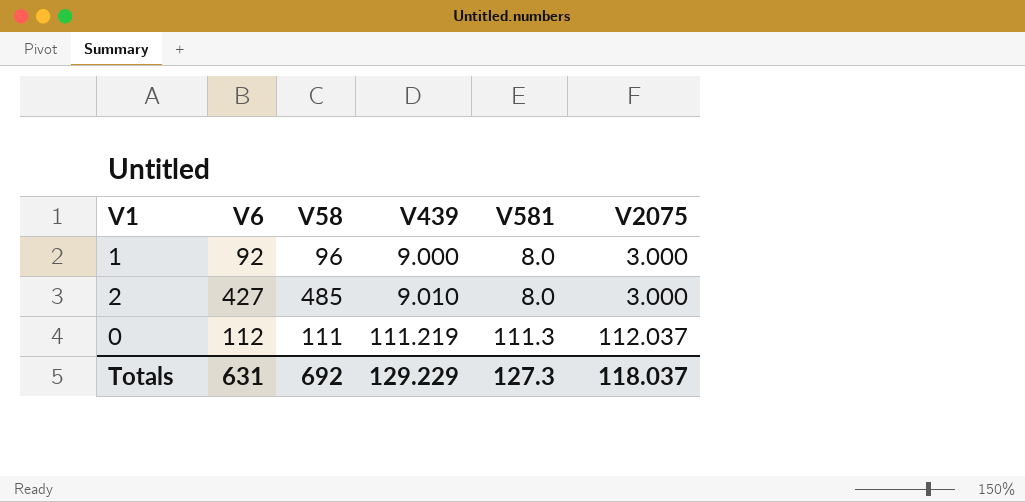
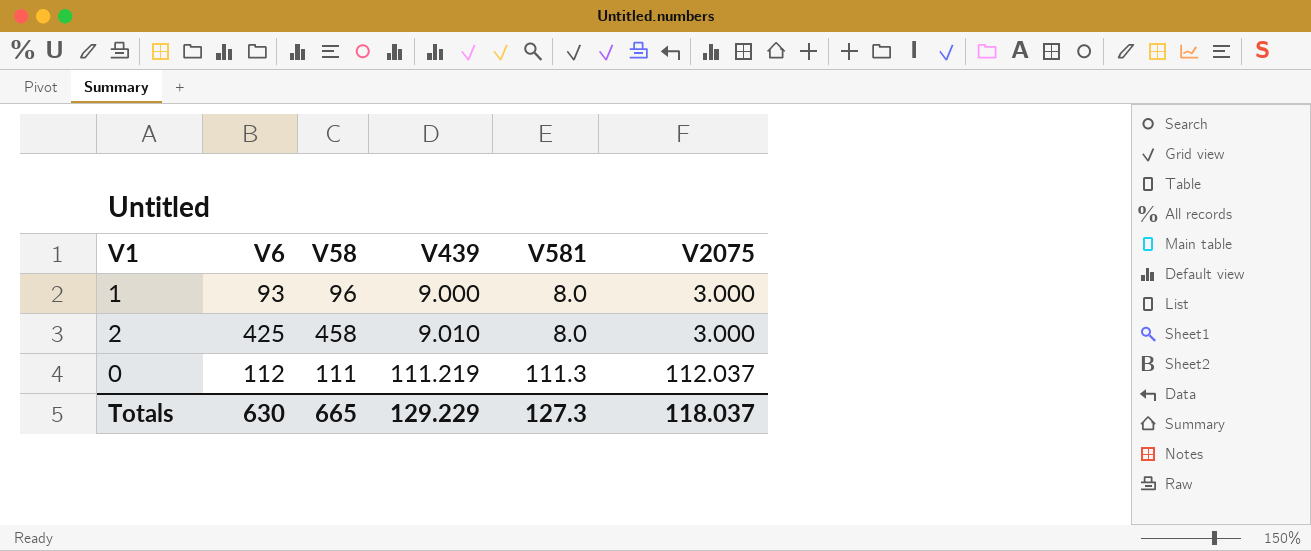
1 | V6: 92 -> 93
2 | V6: 427 -> 425
2 | V58: 485 -> 458
Totals | V6: 631 -> 630
Totals | V58: 692 -> 665

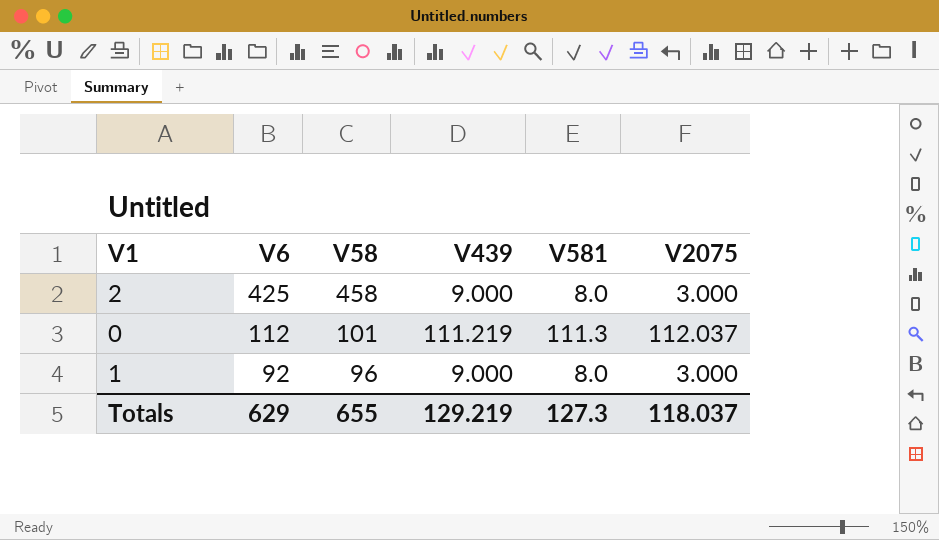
row order: V439 ascending -> V6 descending
2 | V439: 9.010 -> 9.000
0 | V58: 111 -> 101
1 | V6: 93 -> 92
Totals | V6: 630 -> 629
Totals | V58: 665 -> 655
Totals | V439: 129.229 -> 129.219

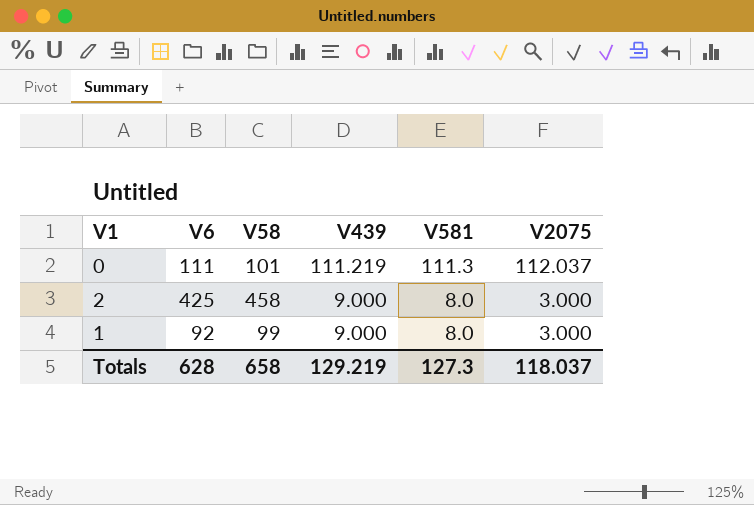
row order: V6 descending -> V439 descending
0 | V6: 112 -> 111
1 | V58: 96 -> 99
Totals | V6: 629 -> 628
Totals | V58: 655 -> 658

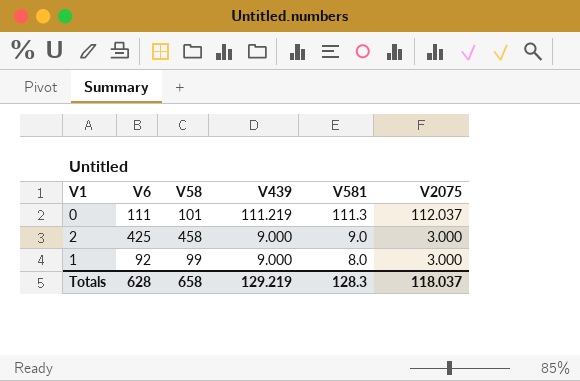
2 | V581: 8.0 -> 9.0
Totals | V581: 127.3 -> 128.3

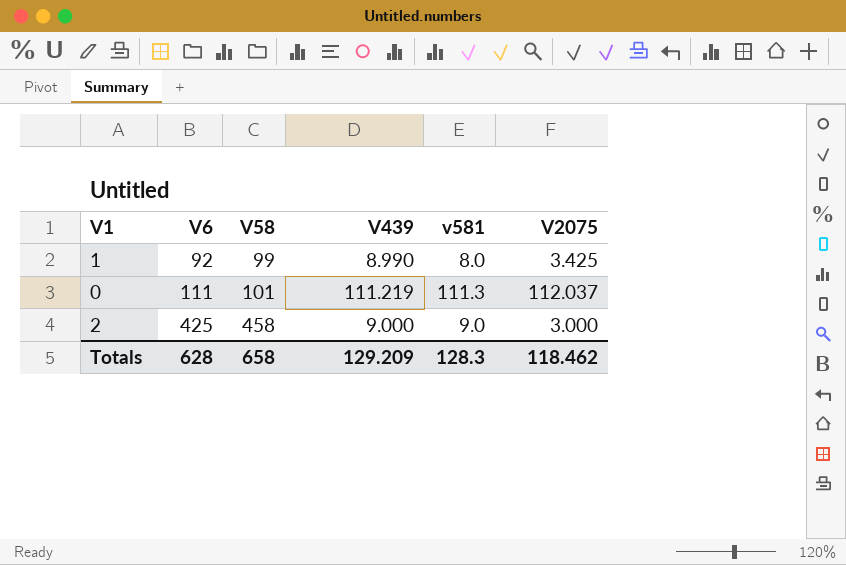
row order: V439 descending -> V6 ascending
column name: V581 -> v581
1 | V439: 9.000 -> 8.990
1 | V2075: 3.000 -> 3.425
Totals | V439: 129.219 -> 129.209
Totals | V2075: 118.037 -> 118.462

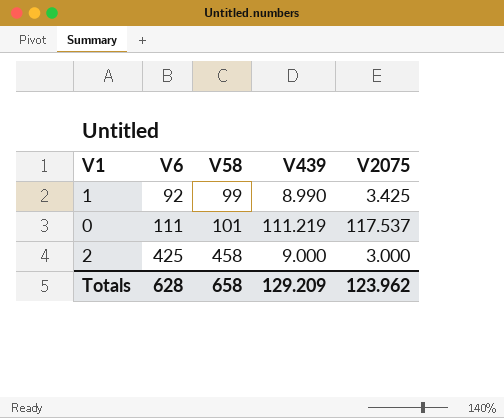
column v581 | position: 5 -> none
0 | V2075: 112.037 -> 117.537
Totals | V2075: 118.462 -> 123.962

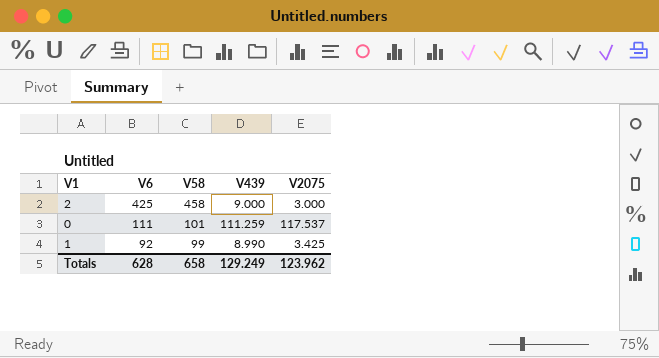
row order: V6 ascending -> V6 descending
0 | V439: 111.219 -> 111.259
Totals | V439: 129.209 -> 129.249

